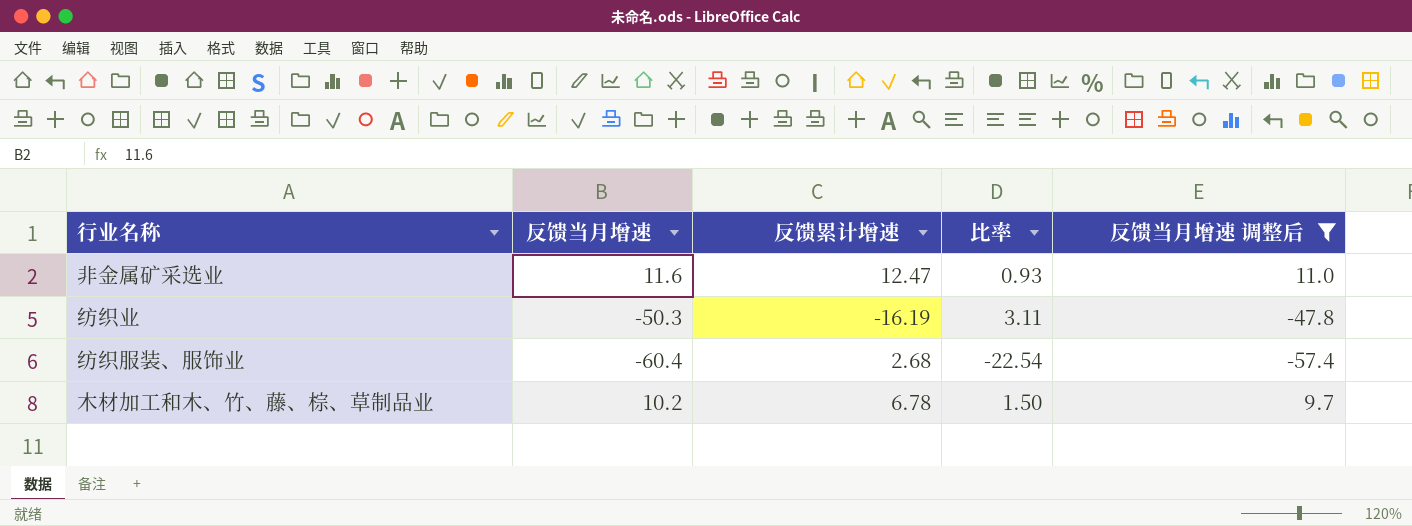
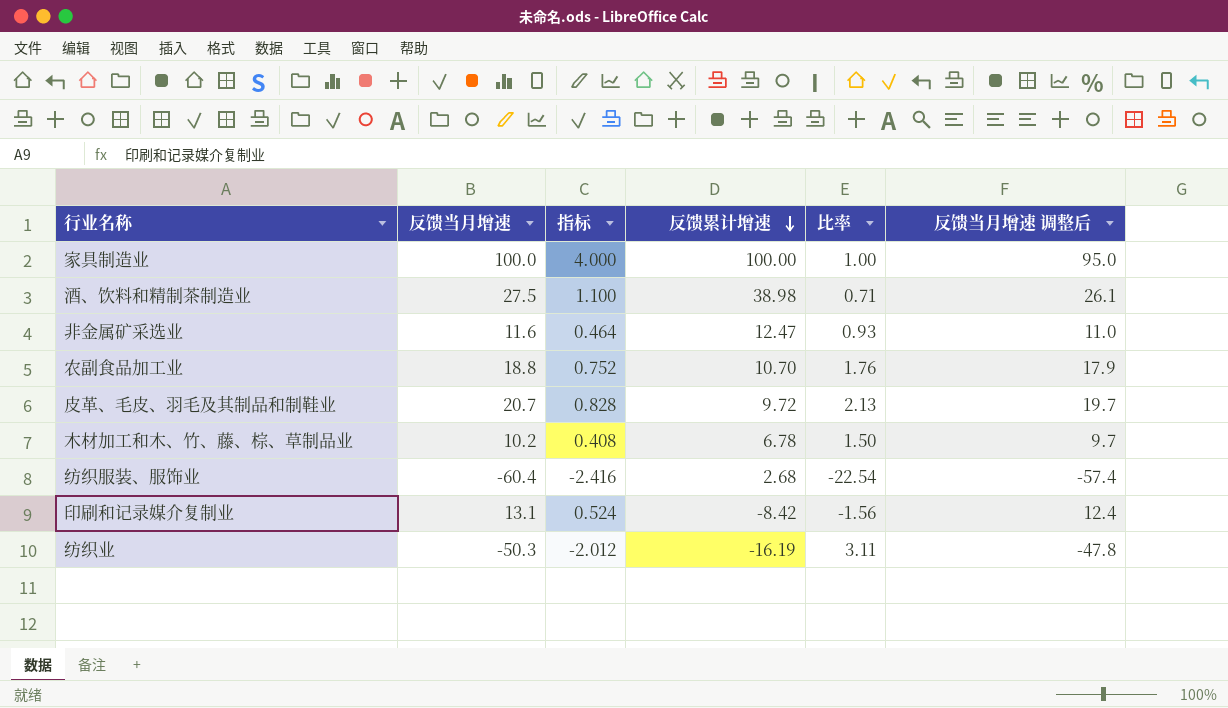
filter: 反馈当月增速 调整后 <= 11.0 -> none
row order: none -> 反馈累计增速 descending
column 指标 | formula: none -> [反馈当月增速] * 0.04

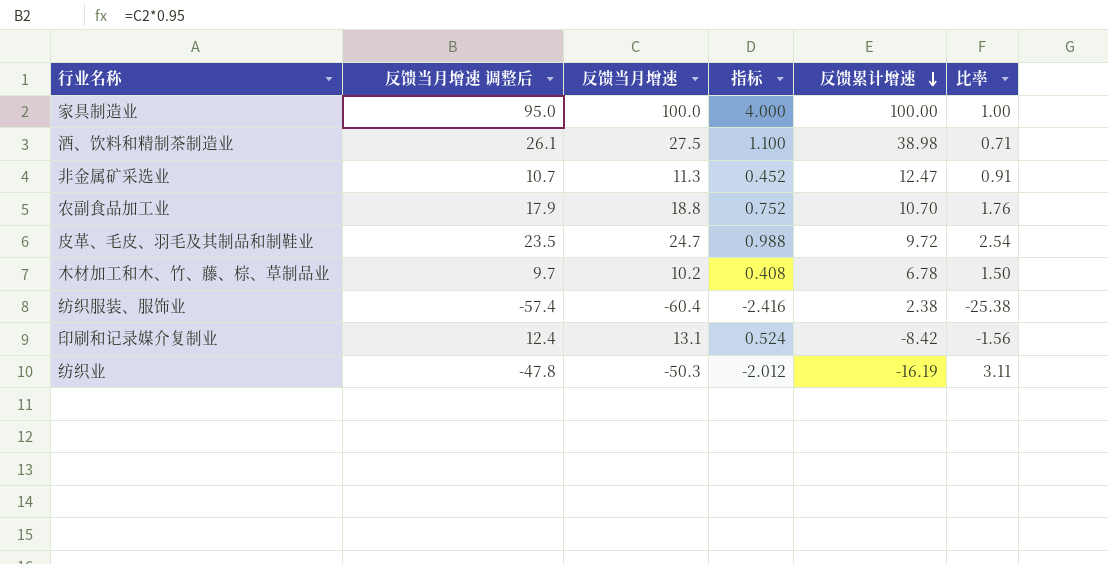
column 反馈当月增速 调整后 | position: 6 -> 2
非金属矿采选业 | 反馈当月增速 调整后: 11.0 -> 10.7
非金属矿采选业 | 反馈当月增速: 11.6 -> 11.3
非金属矿采选业 | 指标: 0.464 -> 0.452
非金属矿采选业 | 比率: 0.93 -> 0.91
皮革、毛皮、羽毛及其制品和制鞋业 | 反馈当月增速 调整后: 19.7 -> 23.5
皮革、毛皮、羽毛及其制品和制鞋业 | 反馈当月增速: 20.7 -> 24.7
皮革、毛皮、羽毛及其制品和制鞋业 | 指标: 0.828 -> 0.988
皮革、毛皮、羽毛及其制品和制鞋业 | 比率: 2.13 -> 2.54
纺织服装、服饰业 | 反馈累计增速: 2.68 -> 2.38
纺织服装、服饰业 | 比率: -22.54 -> -25.38

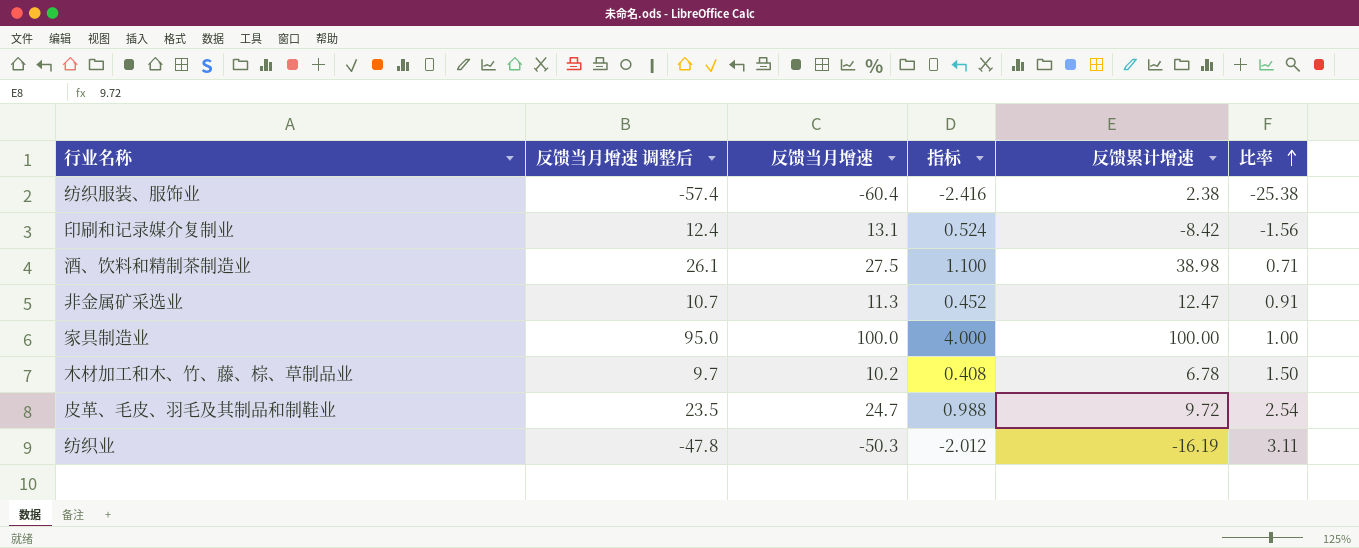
row order: 反馈累计增速 descending -> 比率 ascending
row 农副食品加工业: 17.9 | 18.8 | 0.752 | 10.70 | 1.76 -> none

